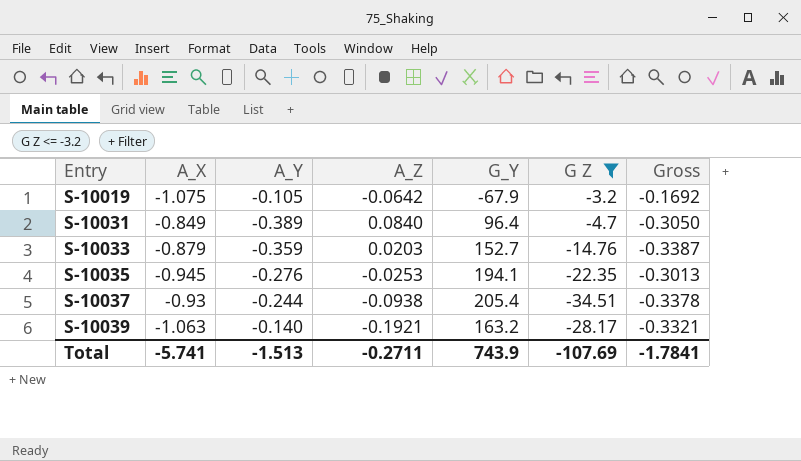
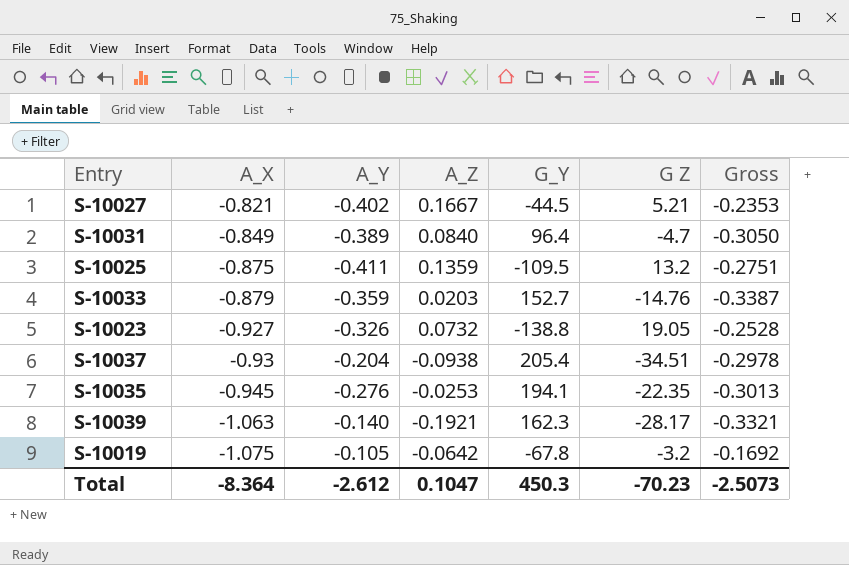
filter: G Z <= -3.2 -> none
row order: Entry ascending -> A_X descending
S-10037 | A_Y: -0.244 -> -0.204
S-10037 | Gross: -0.3378 -> -0.2978
S-10039 | G_Y: 163.2 -> 162.3
S-10019 | G_Y: -67.9 -> -67.8
Total | A_X: -5.741 -> -8.364
Total | A_Y: -1.513 -> -2.612
Total | A_Z: -0.2711 -> 0.1047
Total | G_Y: 743.9 -> 450.3
Total | G Z: -107.69 -> -70.23
Total | Gross: -1.7841 -> -2.5073

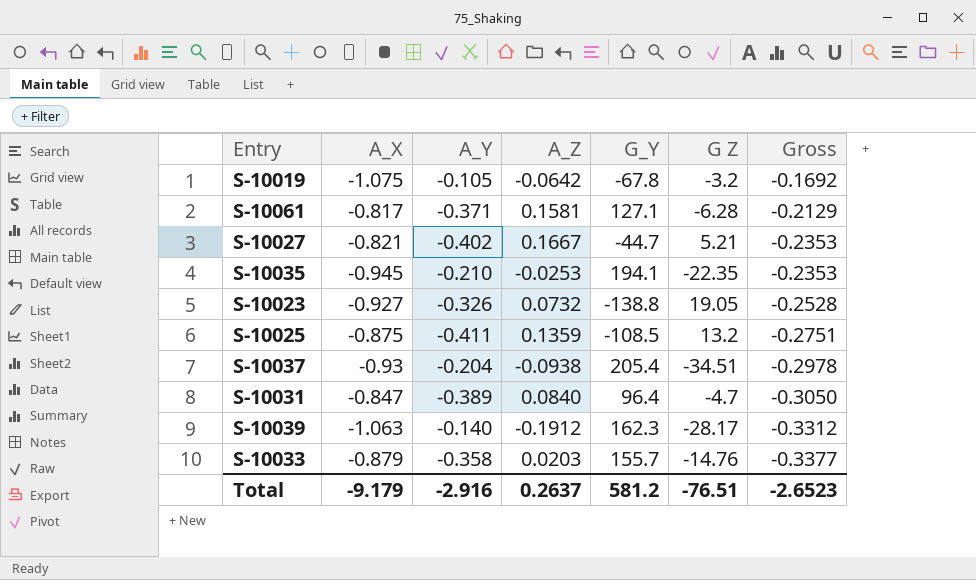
row order: A_X descending -> Gross descending
row S-10061: none -> -0.817 | -0.371 | 0.1581 | 127.1 | -6.28 | -0.2129
S-10027 | G_Y: -44.5 -> -44.7
S-10035 | A_Y: -0.276 -> -0.210
S-10035 | Gross: -0.3013 -> -0.2353
S-10025 | G_Y: -109.5 -> -108.5
S-10031 | A_X: -0.849 -> -0.847
S-10039 | A_Z: -0.1921 -> -0.1912
S-10039 | Gross: -0.3321 -> -0.3312
S-10033 | A_Y: -0.359 -> -0.358
S-10033 | G_Y: 152.7 -> 155.7
S-10033 | Gross: -0.3387 -> -0.3377
Total | A_X: -8.364 -> -9.179
Total | A_Y: -2.612 -> -2.916
Total | A_Z: 0.1047 -> 0.2637
Total | G_Y: 450.3 -> 581.2
Total | G Z: -70.23 -> -76.51
Total | Gross: -2.5073 -> -2.6523

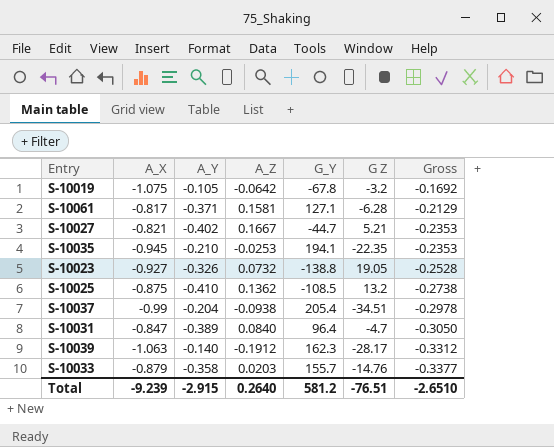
S-10025 | A_Y: -0.411 -> -0.410
S-10025 | A_Z: 0.1359 -> 0.1362
S-10025 | Gross: -0.2751 -> -0.2738
S-10037 | A_X: -0.93 -> -0.99
Total | A_X: -9.179 -> -9.239
Total | A_Y: -2.916 -> -2.915
Total | A_Z: 0.2637 -> 0.2640
Total | Gross: -2.6523 -> -2.6510

